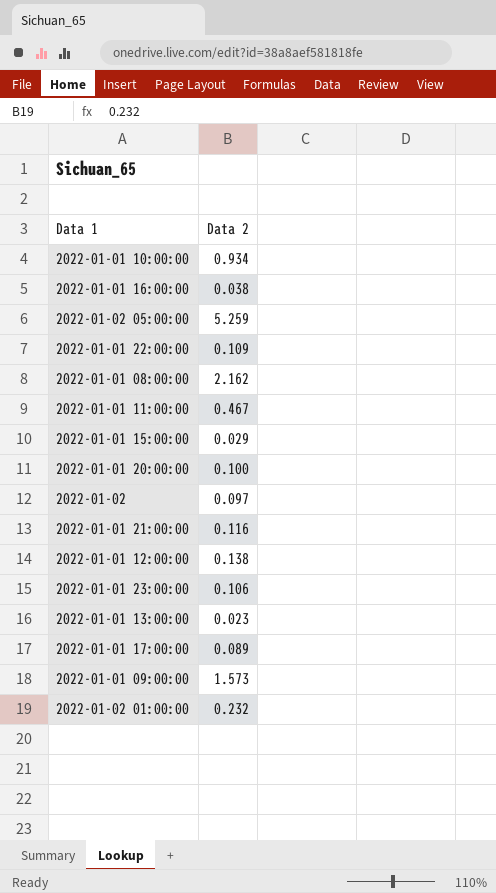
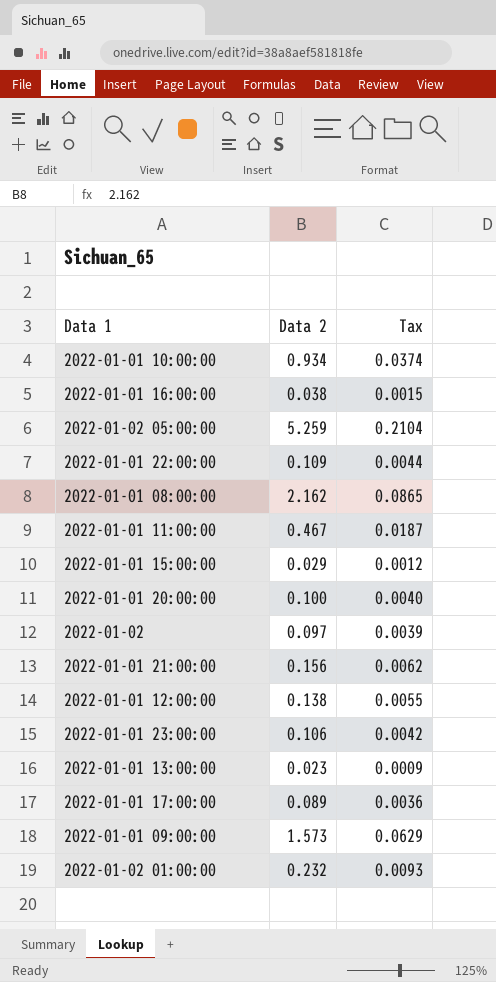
column Tax | formula: none -> [Data 2] * 0.04
2022-01-01 21:00:00 | Data 2: 0.116 -> 0.156

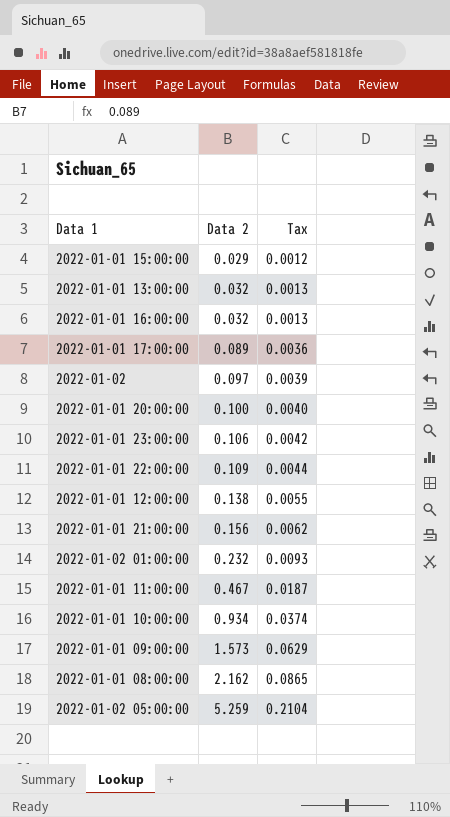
row order: none -> Data 2 ascending
2022-01-01 13:00:00 | Data 2: 0.023 -> 0.032
2022-01-01 13:00:00 | Tax: 0.0009 -> 0.0013
2022-01-01 16:00:00 | Data 2: 0.038 -> 0.032
2022-01-01 16:00:00 | Tax: 0.0015 -> 0.0013

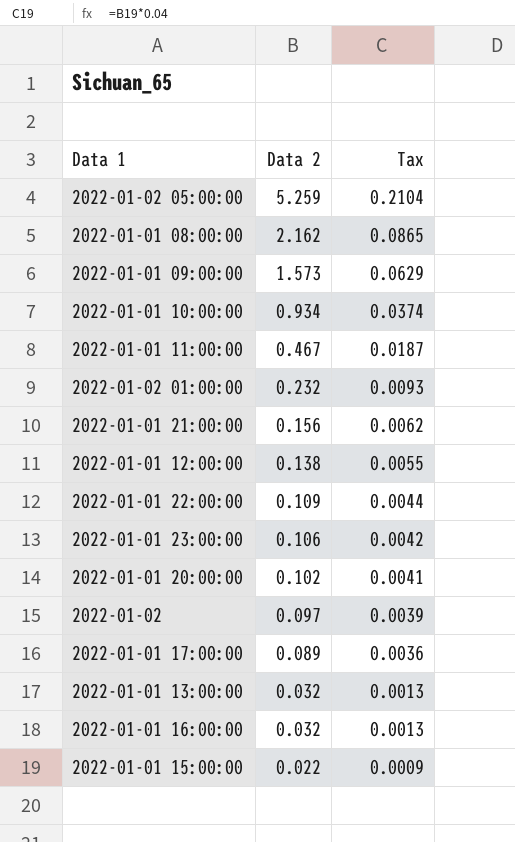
row order: Data 2 ascending -> Data 2 descending
2022-01-01 20:00:00 | Data 2: 0.100 -> 0.102
2022-01-01 20:00:00 | Tax: 0.0040 -> 0.0041
2022-01-01 15:00:00 | Data 2: 0.029 -> 0.022
2022-01-01 15:00:00 | Tax: 0.0012 -> 0.0009

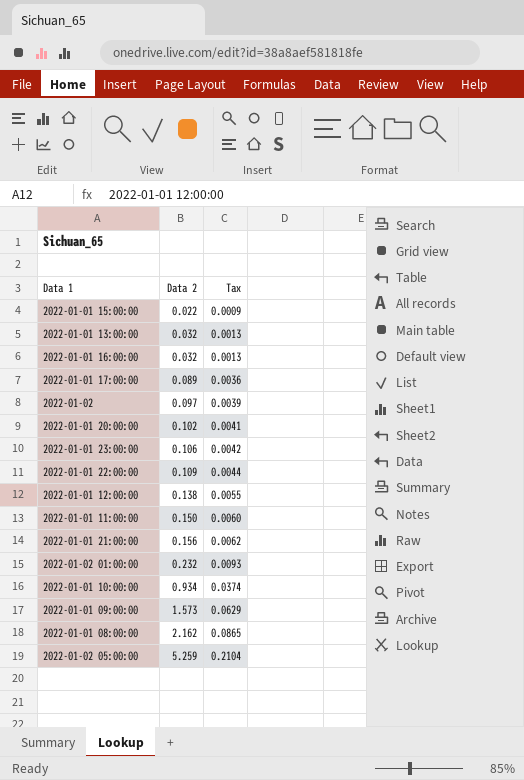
row order: Data 2 descending -> Data 2 ascending
2022-01-01 11:00:00 | Data 2: 0.467 -> 0.150
2022-01-01 11:00:00 | Tax: 0.0187 -> 0.0060

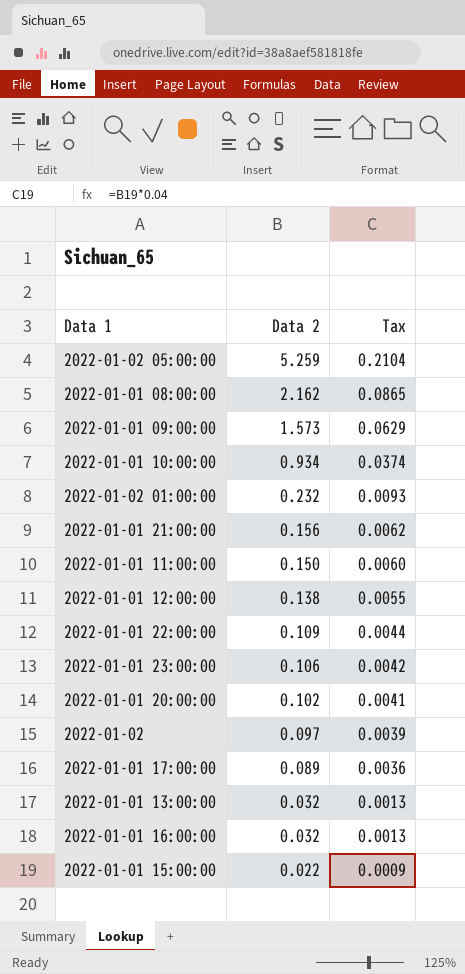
row order: Data 2 ascending -> Data 2 descending

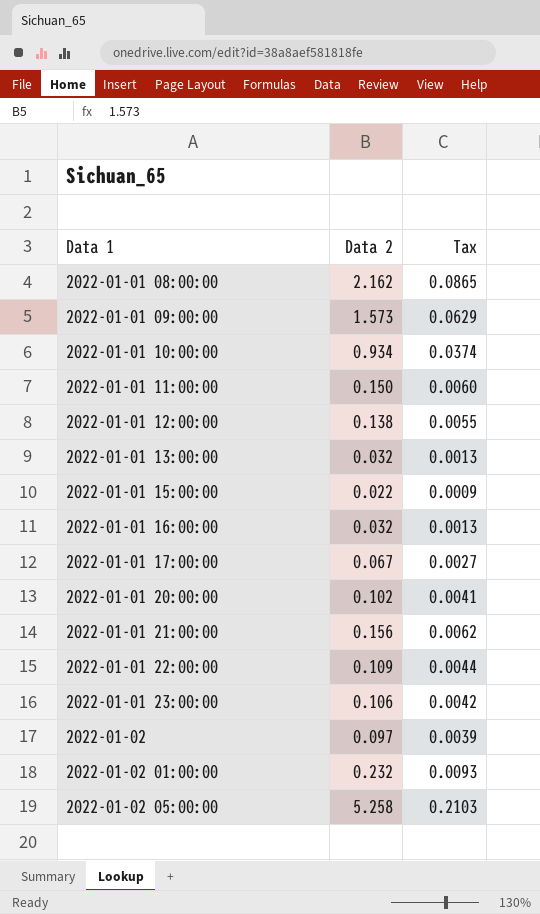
row order: Data 2 descending -> Data 1 ascending
2022-01-01 17:00:00 | Data 2: 0.089 -> 0.067
2022-01-01 17:00:00 | Tax: 0.0036 -> 0.0027
2022-01-02 05:00:00 | Data 2: 5.259 -> 5.258
2022-01-02 05:00:00 | Tax: 0.2104 -> 0.2103

